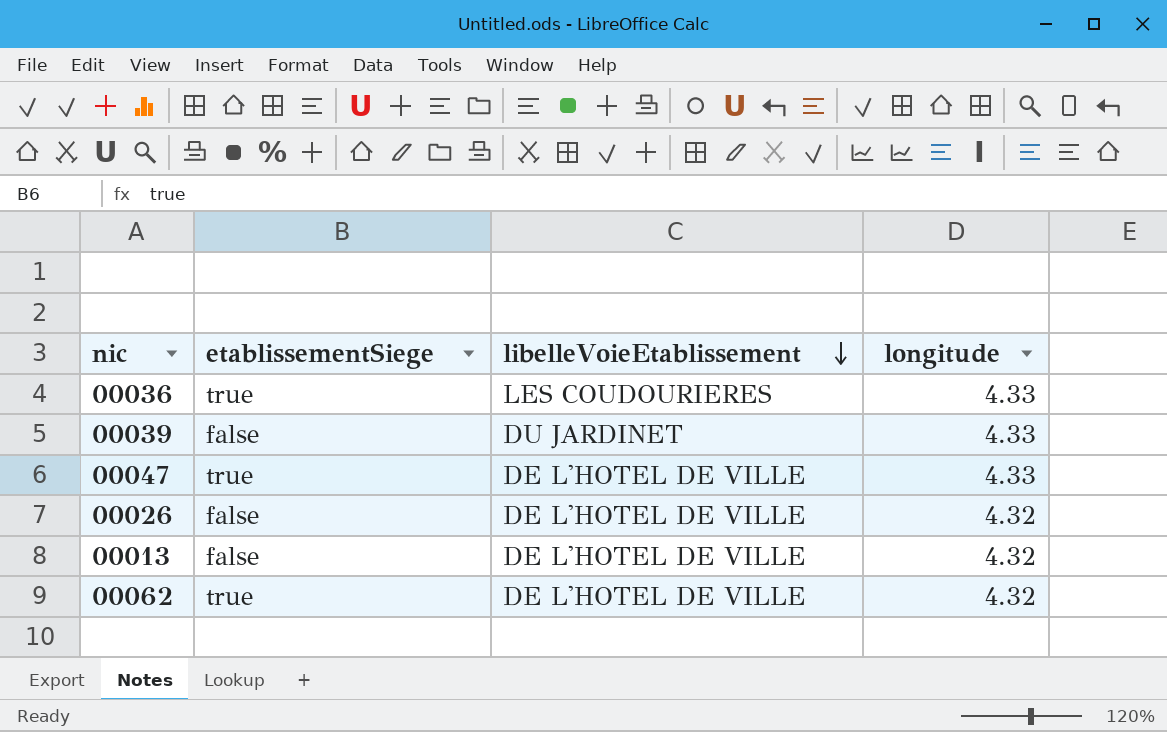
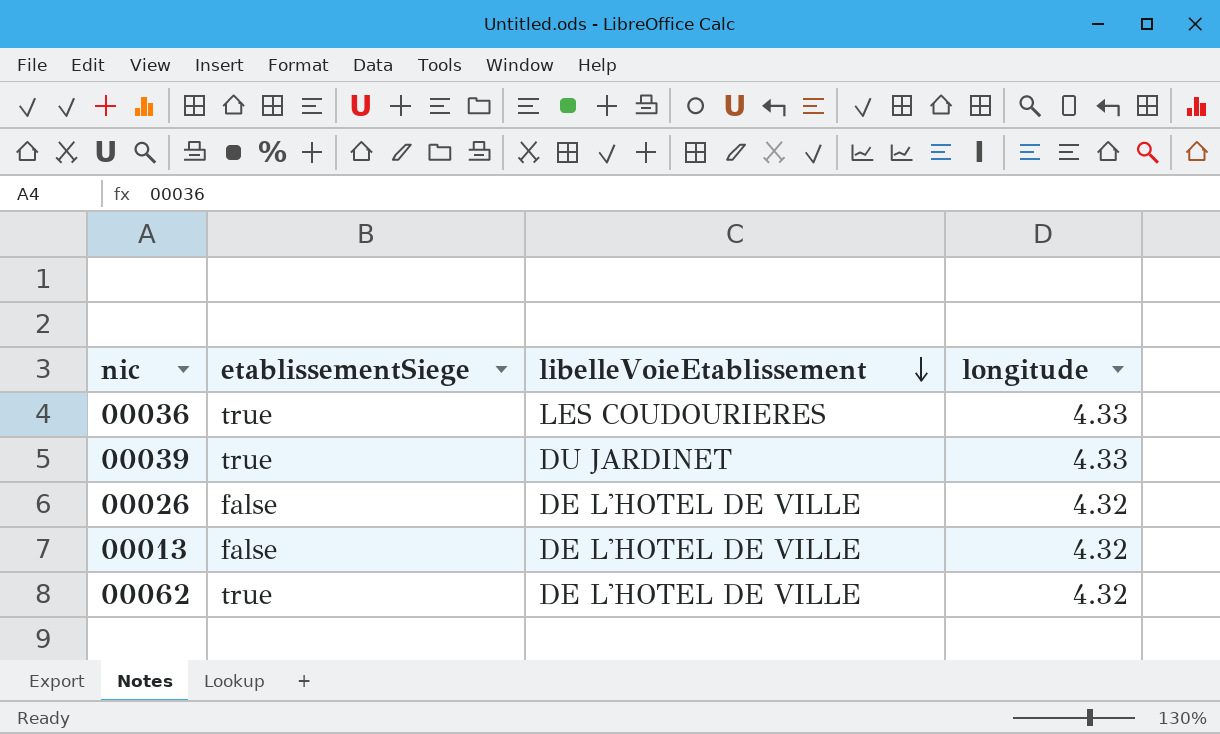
row 00047: true | DE L'HOTEL DE VILLE | 4.33 -> none
00039 | etablissementSiege: false -> true

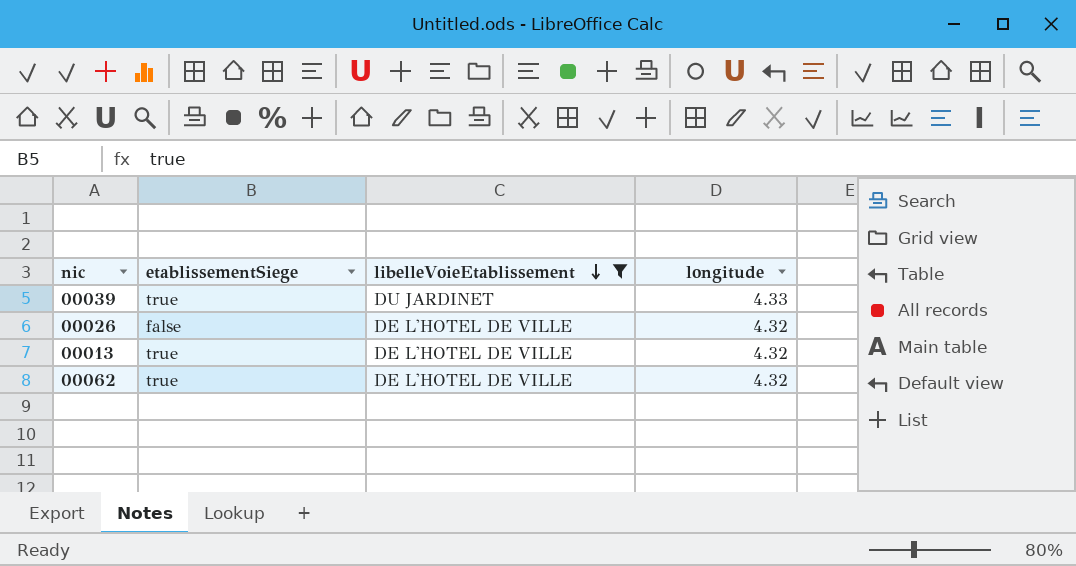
filter: none -> libelleVoieEtablissement != LES COUDOURIERES
00013 | etablissementSiege: false -> true

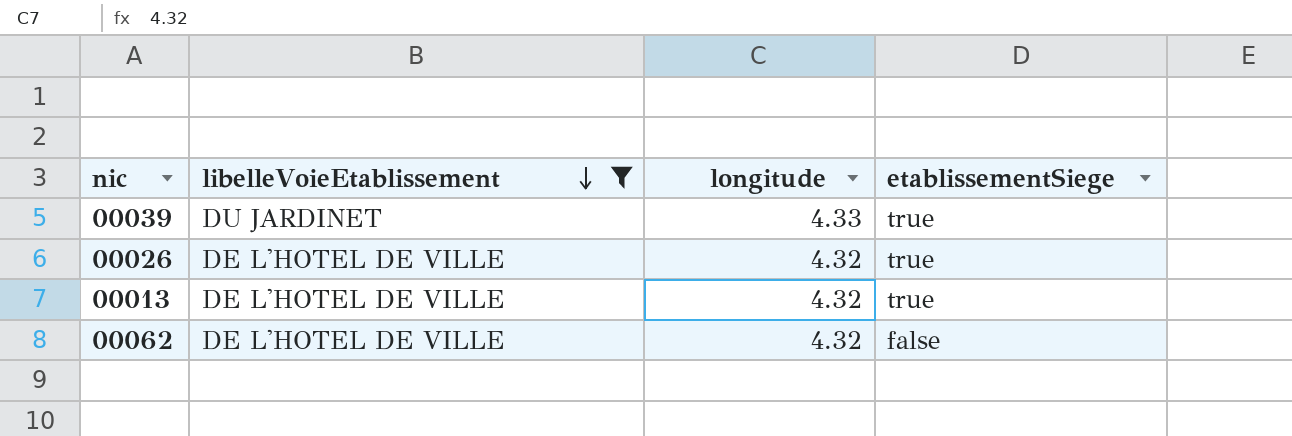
column etablissementSiege | position: 2 -> 4
00026 | etablissementSiege: false -> true
00062 | etablissementSiege: true -> false

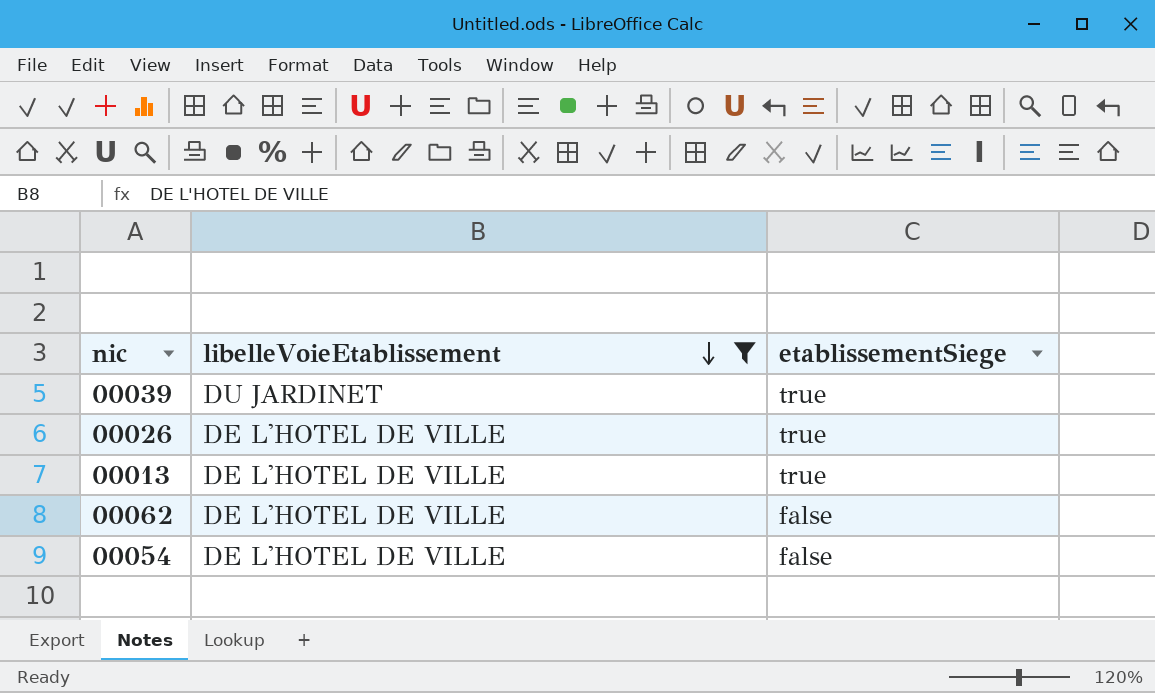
column longitude | position: 3 -> none
row 00054: none -> DE L'HOTEL DE VILLE | false

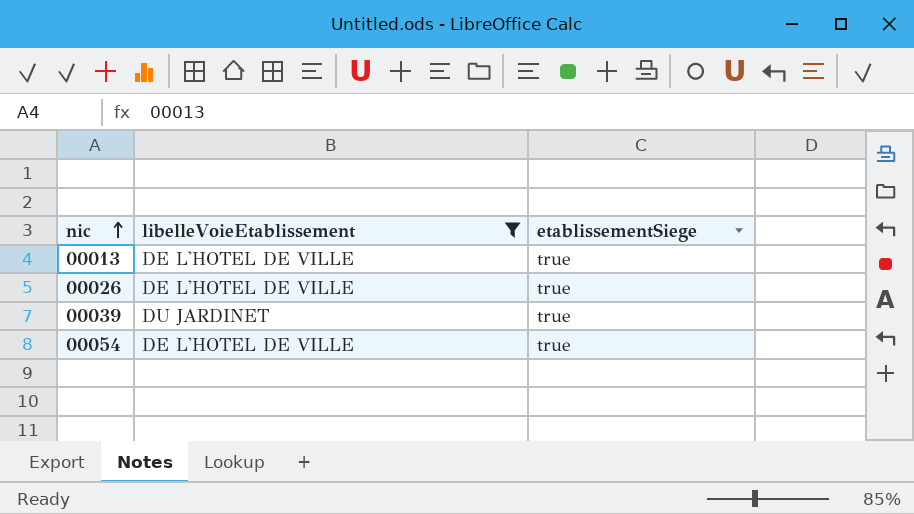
row order: libelleVoieEtablissement descending -> nic ascending
row 00062: DE L'HOTEL DE VILLE | false -> none
00054 | etablissementSiege: false -> true

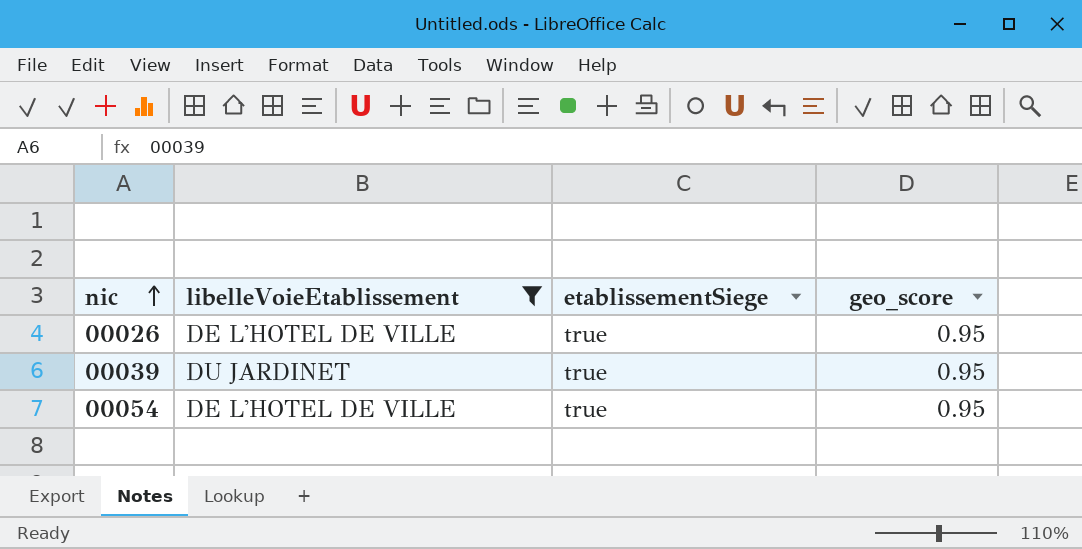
column geo_score | position: none -> 4
row 00013: DE L'HOTEL DE VILLE | true -> none

